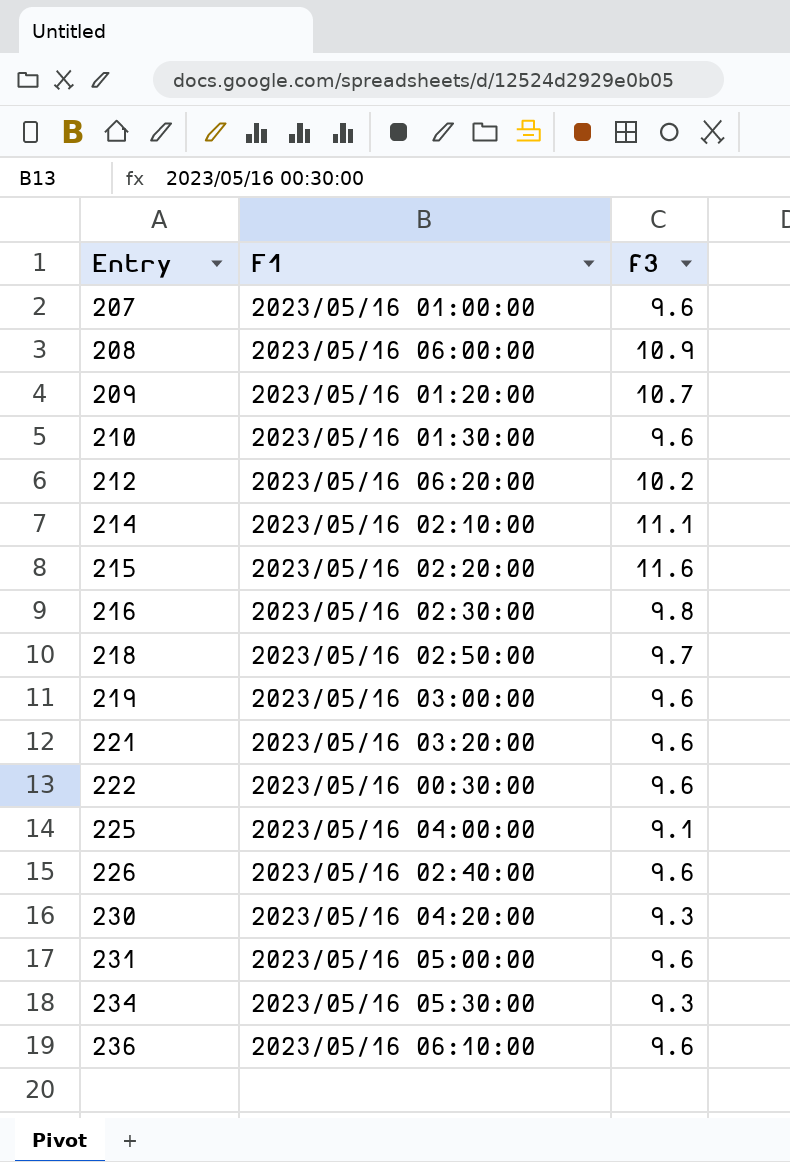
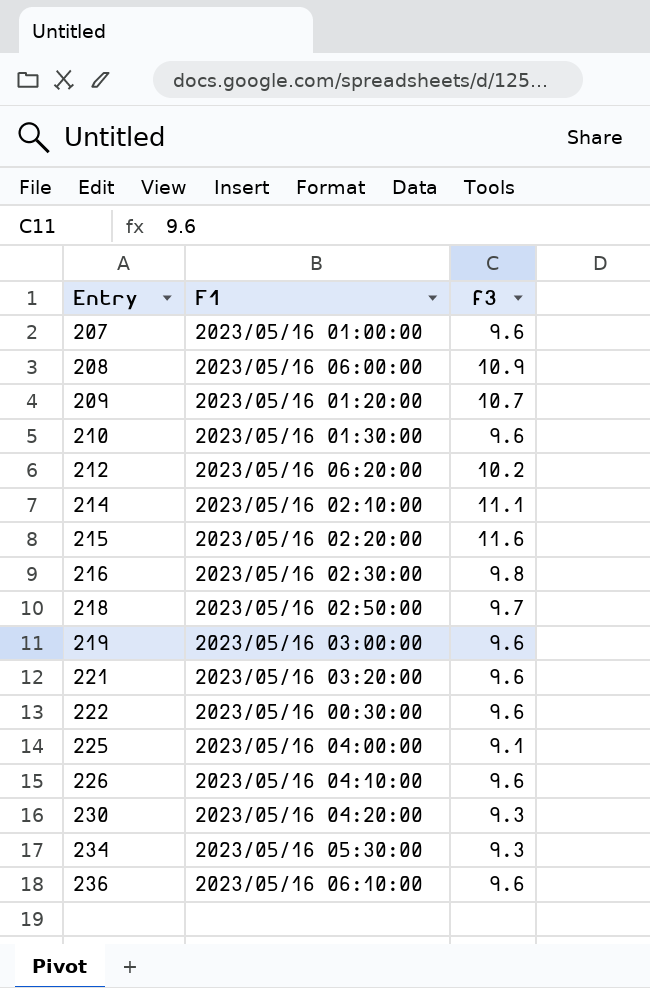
row 231: 2023/05/16 05:00:00 | 9.6 -> none
226 | F1: 2023/05/16 02:40:00 -> 2023/05/16 04:10:00

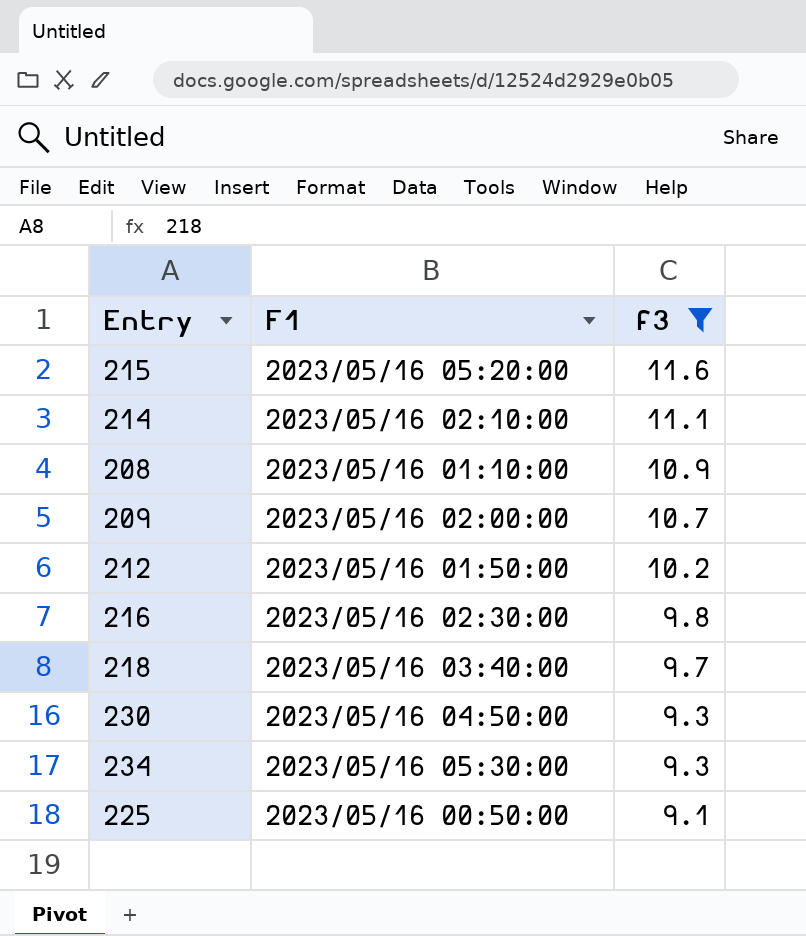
filter: none -> f3 != 9.6
row order: Entry ascending -> f3 descending
215 | F1: 2023/05/16 02:20:00 -> 2023/05/16 05:20:00
208 | F1: 2023/05/16 06:00:00 -> 2023/05/16 01:10:00
209 | F1: 2023/05/16 01:20:00 -> 2023/05/16 02:00:00
212 | F1: 2023/05/16 06:20:00 -> 2023/05/16 01:50:00
218 | F1: 2023/05/16 02:50:00 -> 2023/05/16 03:40:00
230 | F1: 2023/05/16 04:20:00 -> 2023/05/16 04:50:00
225 | F1: 2023/05/16 04:00:00 -> 2023/05/16 00:50:00

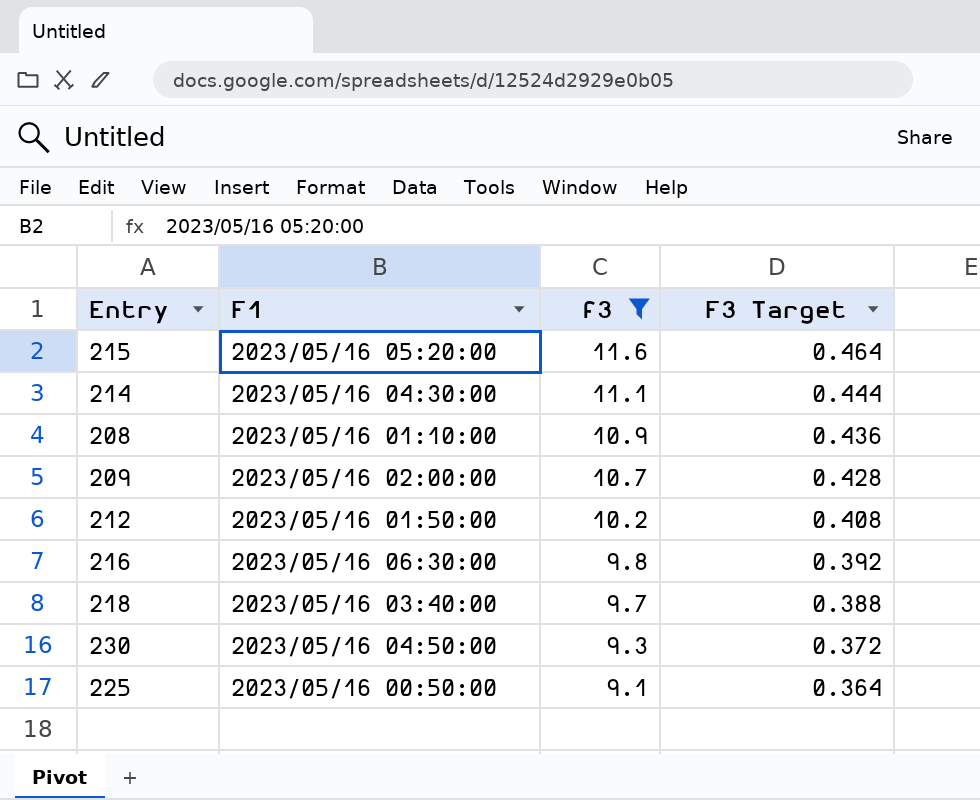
column F3 Target | formula: none -> [f3] * 0.04
row 234: 2023/05/16 05:30:00 | 9.3 -> none
214 | F1: 2023/05/16 02:10:00 -> 2023/05/16 04:30:00
216 | F1: 2023/05/16 02:30:00 -> 2023/05/16 06:30:00

